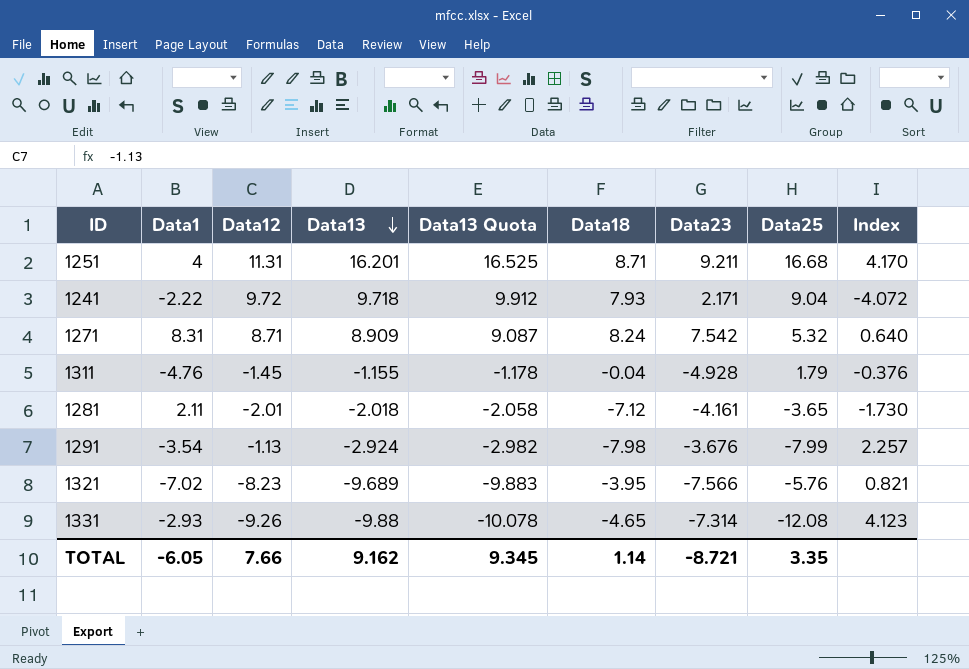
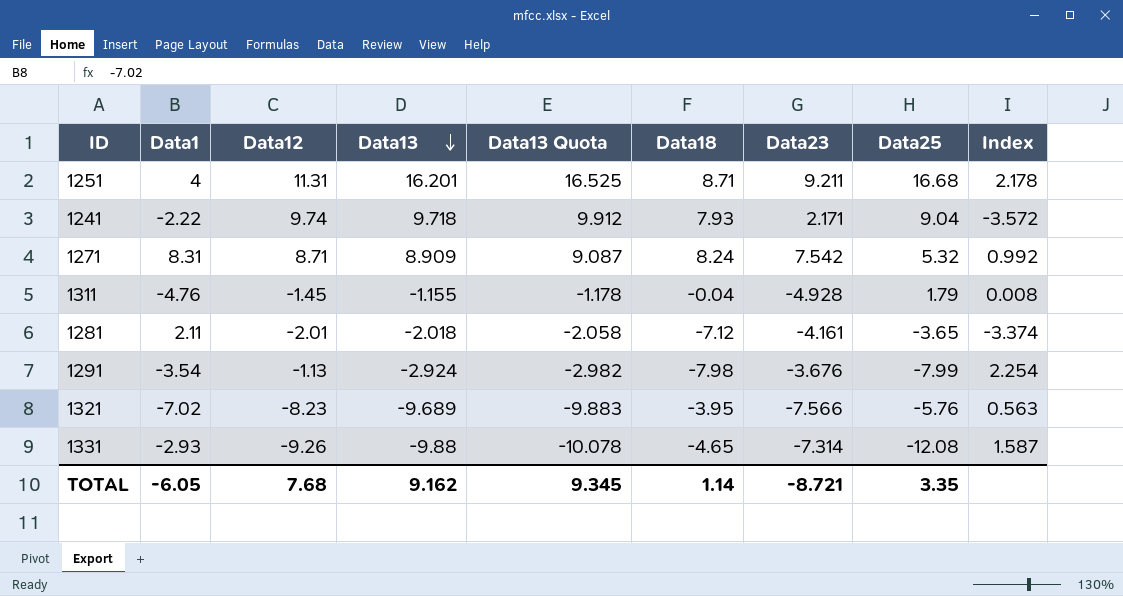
column Index | formula: [Data25] / [Data1] -> [Data18] / [Data1]
1241 | Data12: 9.72 -> 9.74
TOTAL | Data12: 7.66 -> 7.68

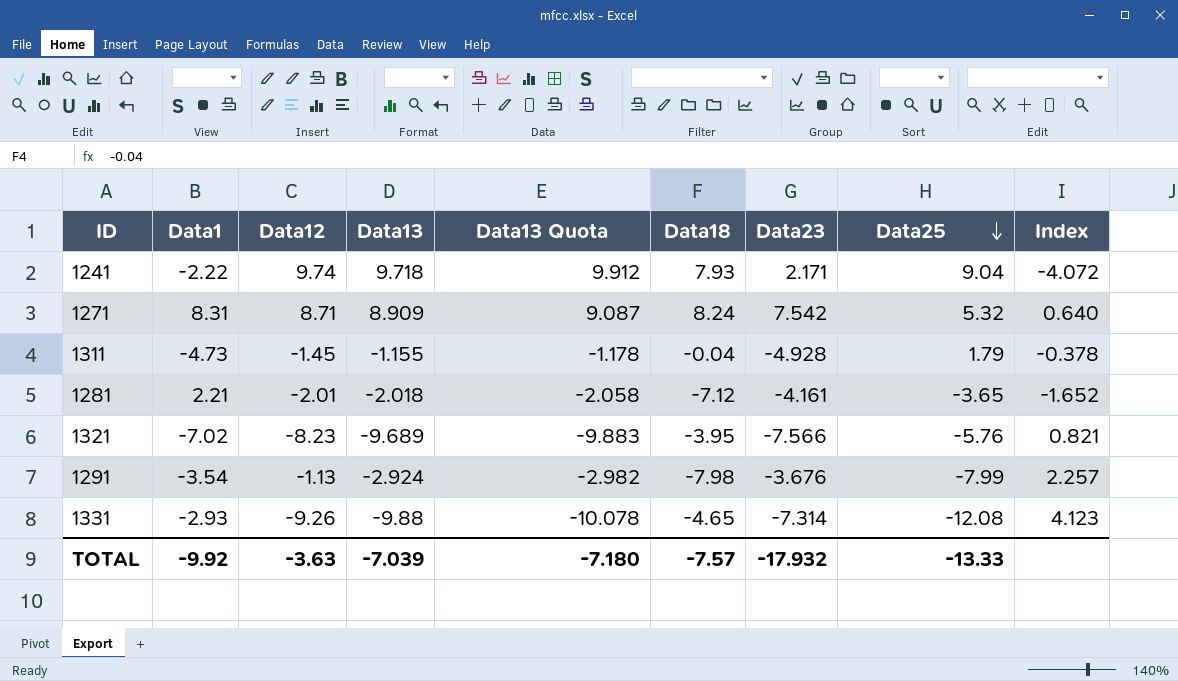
row order: Data13 descending -> Data25 descending
column Index | formula: [Data18] / [Data1] -> [Data25] / [Data1]
row 1251: 4 | 11.31 | 16.201 | 16.525 | 8.71 | 9.211 | 16.68 | 2.178 -> none
1311 | Data1: -4.76 -> -4.73
1281 | Data1: 2.11 -> 2.21
TOTAL | Data1: -6.05 -> -9.92
TOTAL | Data12: 7.68 -> -3.63
TOTAL | Data13: 9.162 -> -7.039
TOTAL | Data13 Quota: 9.345 -> -7.180
TOTAL | Data18: 1.14 -> -7.57
TOTAL | Data23: -8.721 -> -17.932
TOTAL | Data25: 3.35 -> -13.33

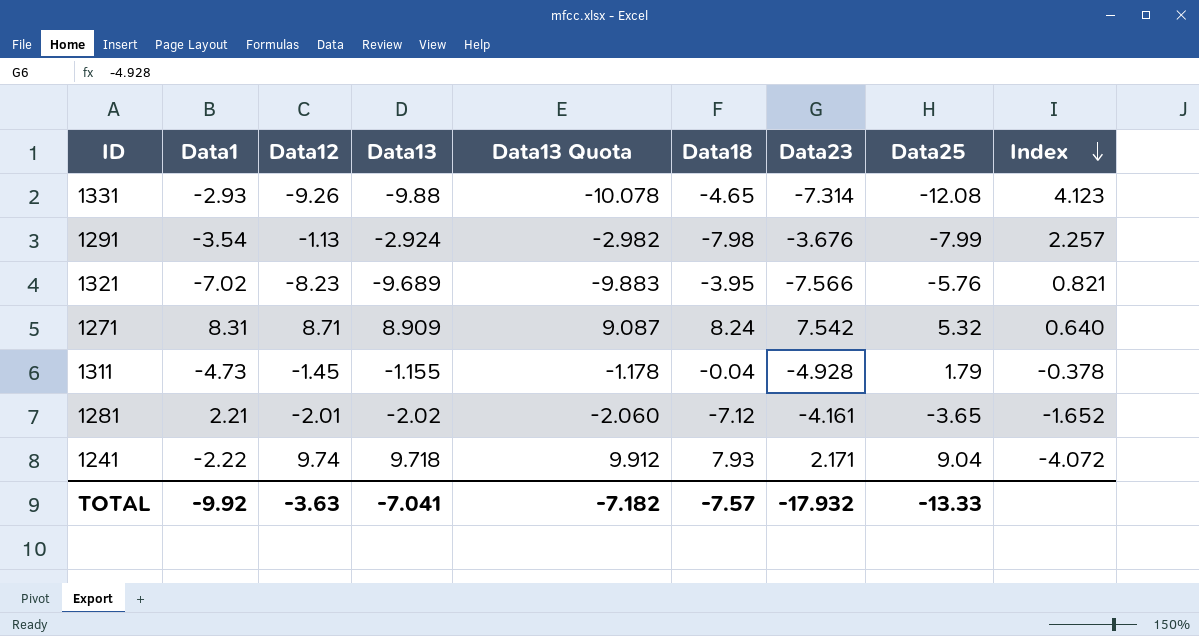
row order: Data25 descending -> Index descending
1281 | Data13: -2.018 -> -2.02
1281 | Data13 Quota: -2.058 -> -2.060
TOTAL | Data13: -7.039 -> -7.041
TOTAL | Data13 Quota: -7.180 -> -7.182

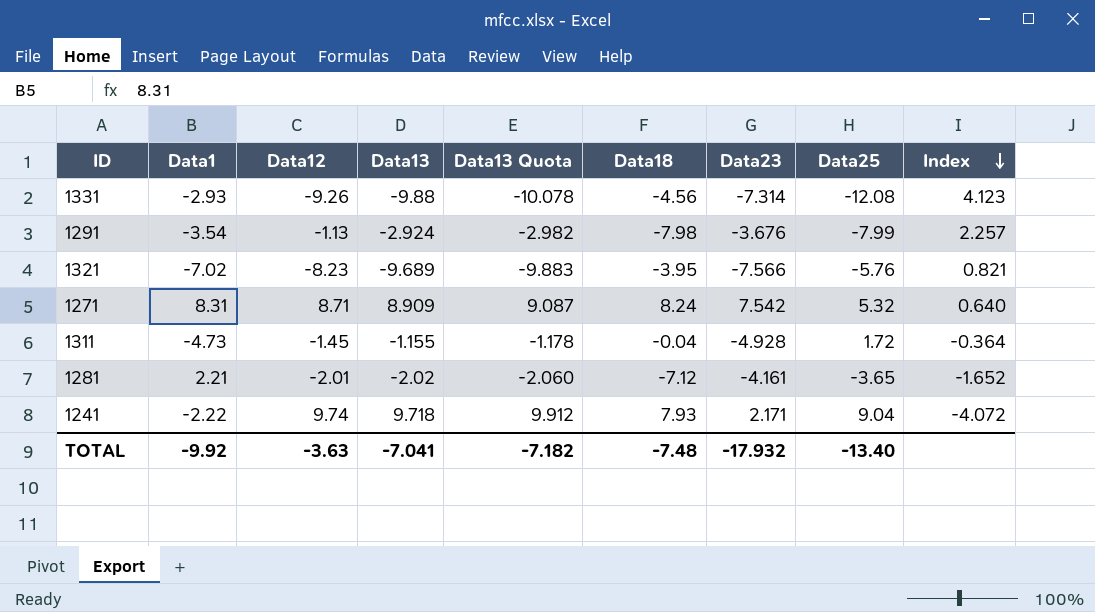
1331 | Data18: -4.65 -> -4.56
1311 | Data25: 1.79 -> 1.72
1311 | Index: -0.378 -> -0.364
TOTAL | Data18: -7.57 -> -7.48
TOTAL | Data25: -13.33 -> -13.40

